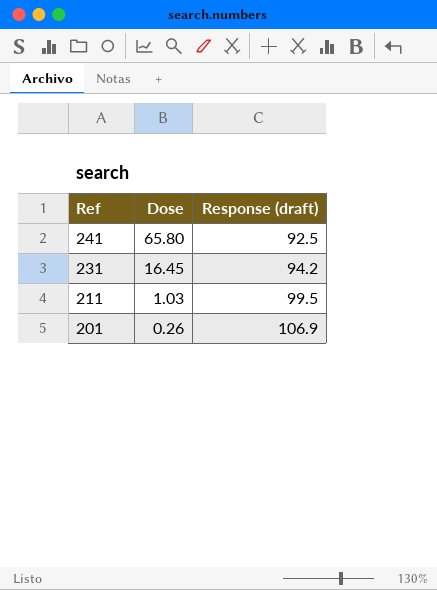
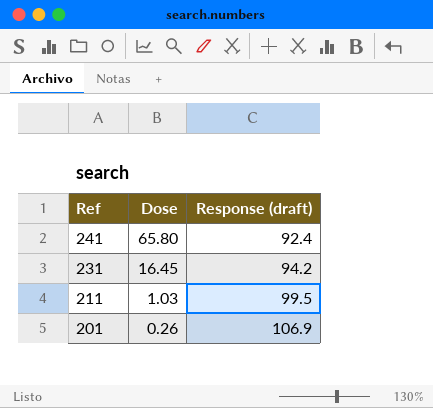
241 | Response (draft): 92.5 -> 92.4

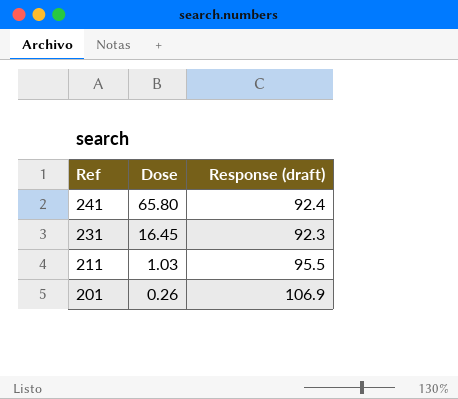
231 | Response (draft): 94.2 -> 92.3
211 | Response (draft): 99.5 -> 95.5

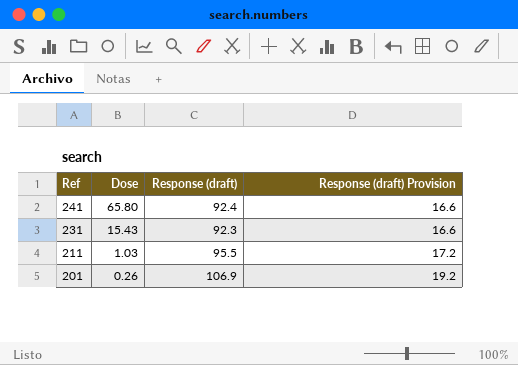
column Response (draft) Provision | formula: none -> [Response (draft)] * 0.18
231 | Dose: 16.45 -> 15.43

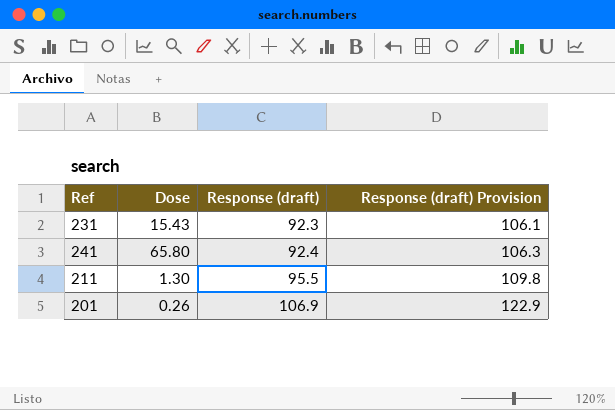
row order: Ref descending -> Response (draft) ascending
column Response (draft) Provision | formula: [Response (draft)] * 0.18 -> [Response (draft)] * 1.15
211 | Dose: 1.03 -> 1.30

